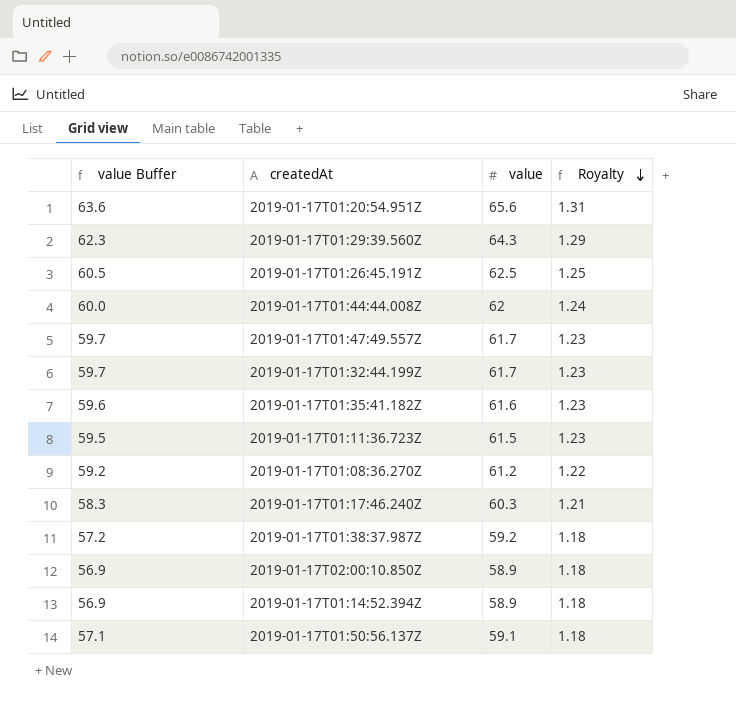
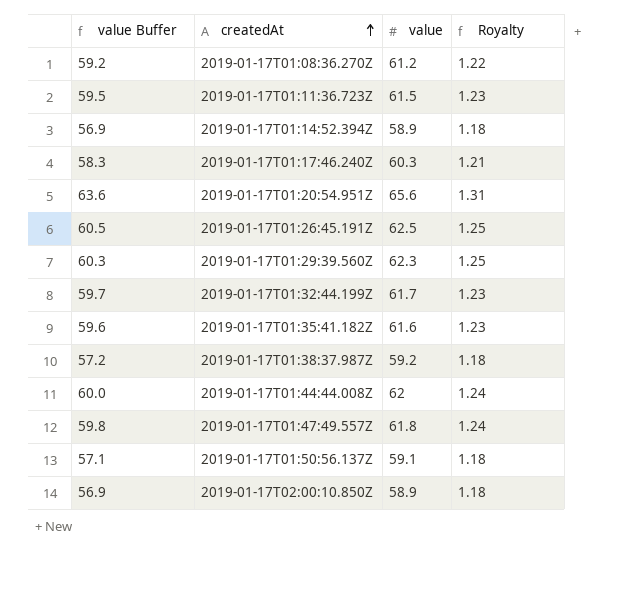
row order: Royalty descending -> createdAt ascending
2019-01-17T01:29:39.560Z | value Buffer: 62.3 -> 60.3
2019-01-17T01:29:39.560Z | value: 64.3 -> 62.3
2019-01-17T01:29:39.560Z | Royalty: 1.29 -> 1.25
2019-01-17T01:47:49.557Z | value Buffer: 59.7 -> 59.8
2019-01-17T01:47:49.557Z | value: 61.7 -> 61.8
2019-01-17T01:47:49.557Z | Royalty: 1.23 -> 1.24

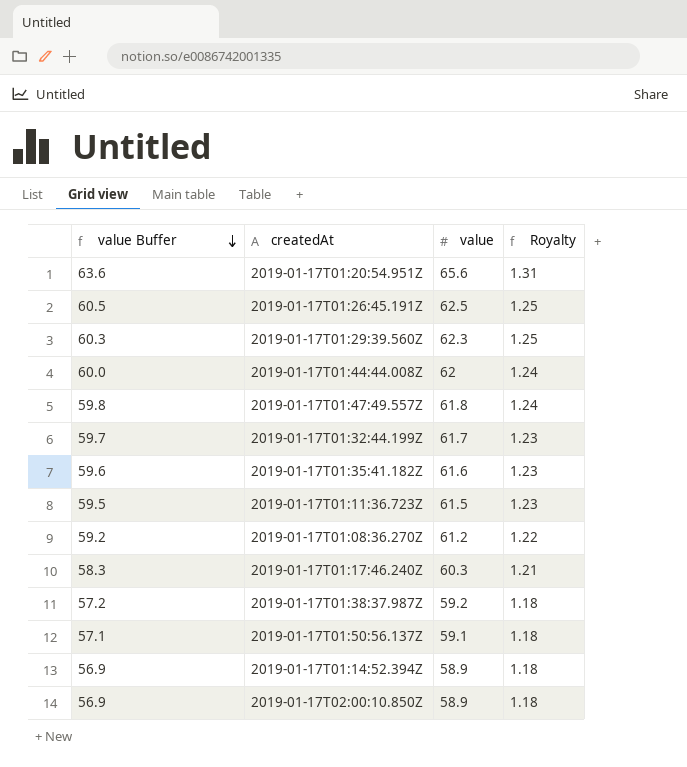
row order: createdAt ascending -> value Buffer descending

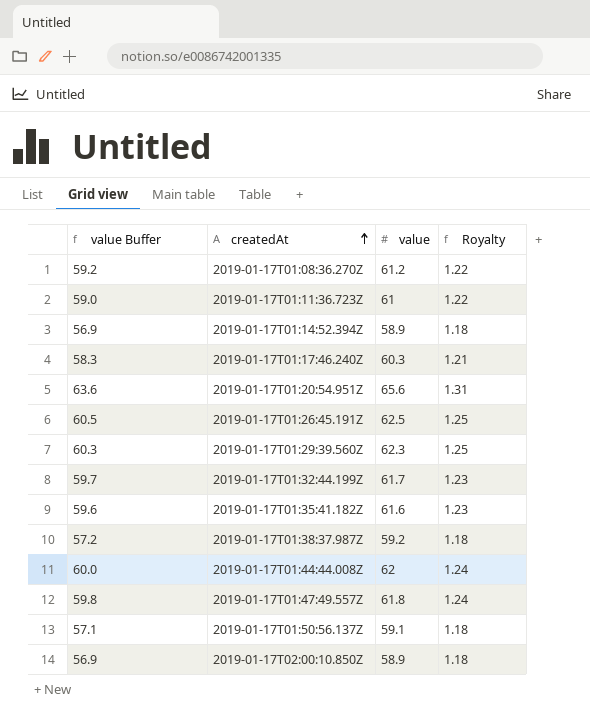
row order: value Buffer descending -> createdAt ascending
2019-01-17T01:11:36.723Z | value Buffer: 59.5 -> 59.0
2019-01-17T01:11:36.723Z | value: 61.5 -> 61
2019-01-17T01:11:36.723Z | Royalty: 1.23 -> 1.22

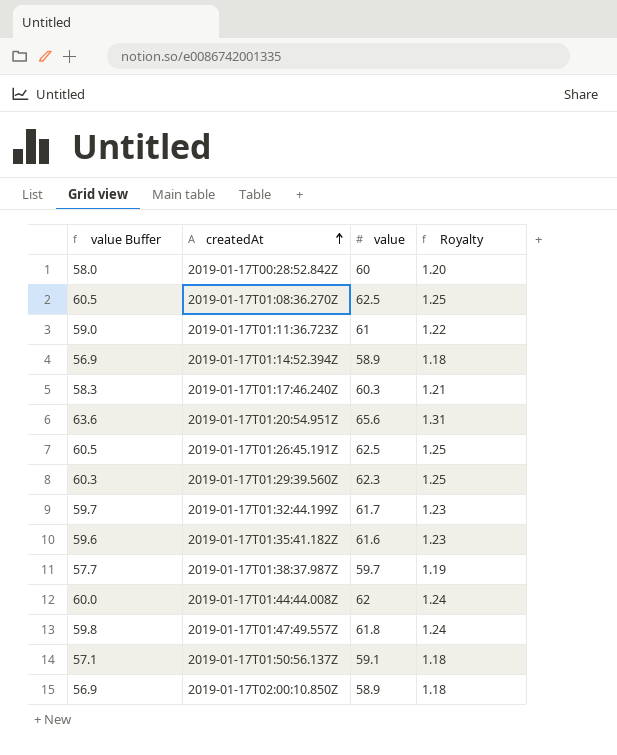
row 2019-01-17T00:28:52.842Z: none -> 58.0 | 60 | 1.20
2019-01-17T01:08:36.270Z | value Buffer: 59.2 -> 60.5
2019-01-17T01:08:36.270Z | value: 61.2 -> 62.5
2019-01-17T01:08:36.270Z | Royalty: 1.22 -> 1.25
2019-01-17T01:38:37.987Z | value Buffer: 57.2 -> 57.7
2019-01-17T01:38:37.987Z | value: 59.2 -> 59.7
2019-01-17T01:38:37.987Z | Royalty: 1.18 -> 1.19

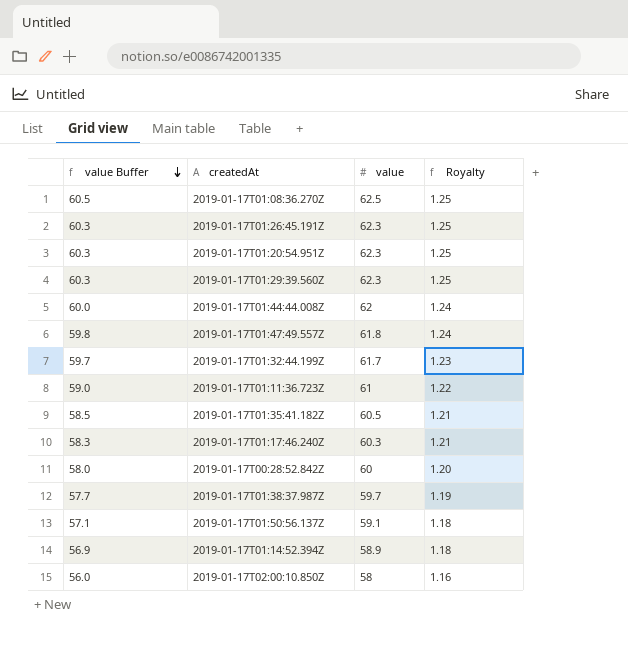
row order: createdAt ascending -> value Buffer descending
2019-01-17T01:26:45.191Z | value Buffer: 60.5 -> 60.3
2019-01-17T01:26:45.191Z | value: 62.5 -> 62.3
2019-01-17T01:20:54.951Z | value Buffer: 63.6 -> 60.3
2019-01-17T01:20:54.951Z | value: 65.6 -> 62.3
2019-01-17T01:20:54.951Z | Royalty: 1.31 -> 1.25
2019-01-17T01:35:41.182Z | value Buffer: 59.6 -> 58.5
2019-01-17T01:35:41.182Z | value: 61.6 -> 60.5
2019-01-17T01:35:41.182Z | Royalty: 1.23 -> 1.21
2019-01-17T02:00:10.850Z | value Buffer: 56.9 -> 56.0
2019-01-17T02:00:10.850Z | value: 58.9 -> 58
2019-01-17T02:00:10.850Z | Royalty: 1.18 -> 1.16

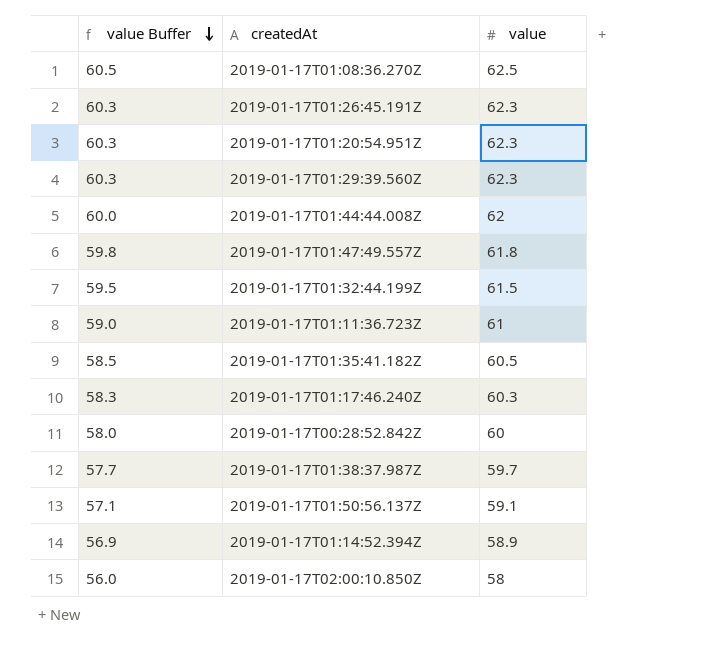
column Royalty | formula: [value] * 0.02 -> none
2019-01-17T01:32:44.199Z | value Buffer: 59.7 -> 59.5
2019-01-17T01:32:44.199Z | value: 61.7 -> 61.5

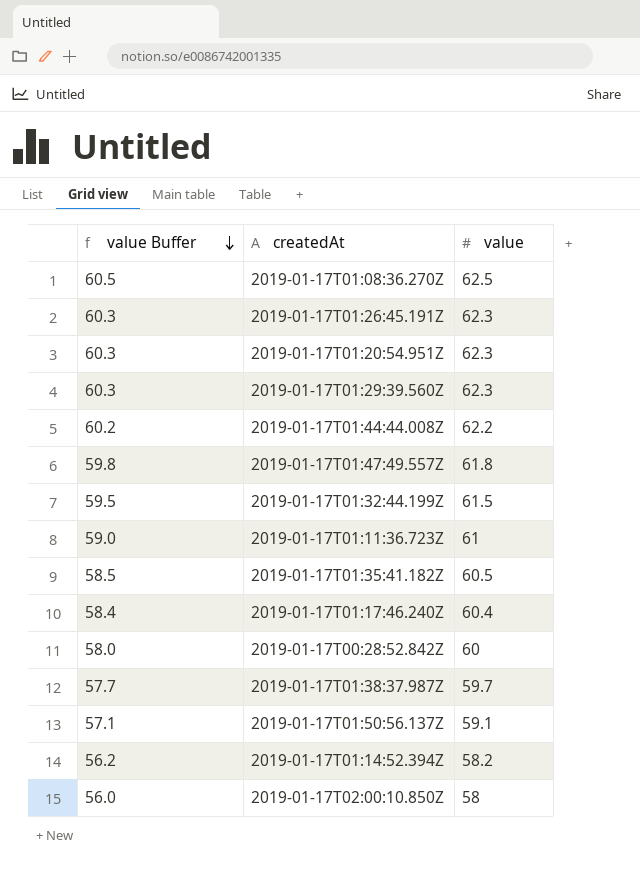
2019-01-17T01:44:44.008Z | value Buffer: 60.0 -> 60.2
2019-01-17T01:44:44.008Z | value: 62 -> 62.2
2019-01-17T01:17:46.240Z | value Buffer: 58.3 -> 58.4
2019-01-17T01:17:46.240Z | value: 60.3 -> 60.4
2019-01-17T01:14:52.394Z | value Buffer: 56.9 -> 56.2
2019-01-17T01:14:52.394Z | value: 58.9 -> 58.2

